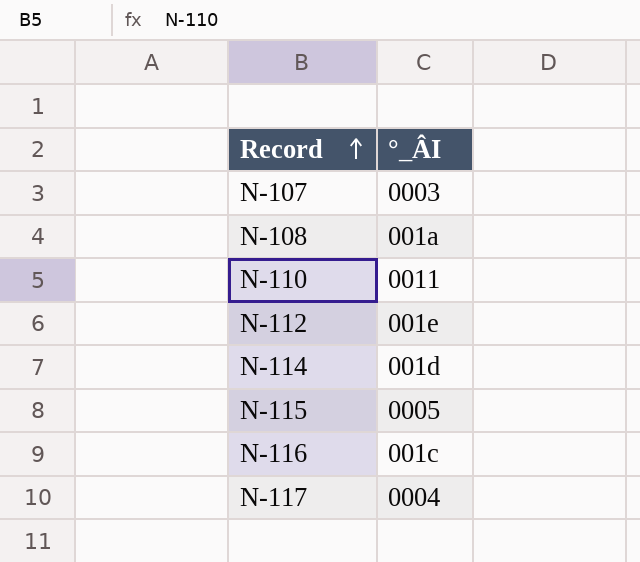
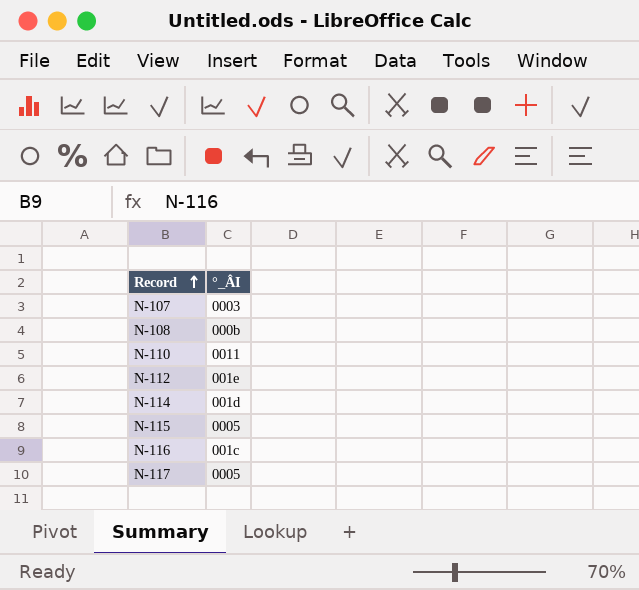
N-108 | °_ÂI: 001a -> 000b
N-117 | °_ÂI: 0004 -> 0005

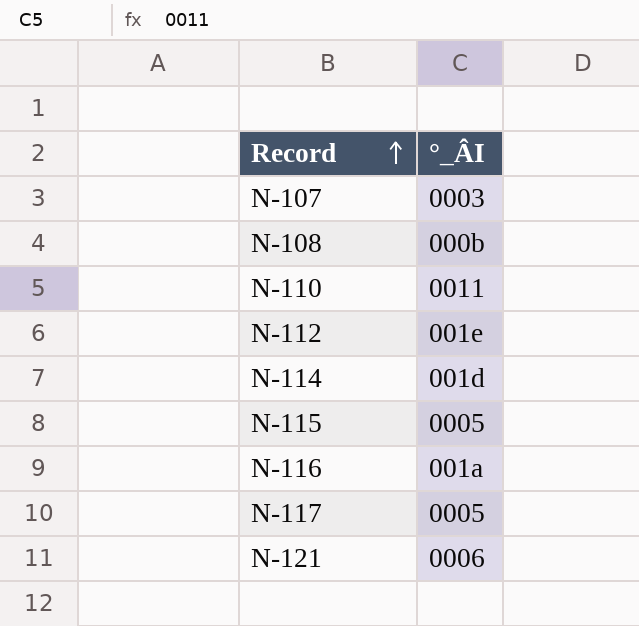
N-116 | °_ÂI: 001c -> 001a
row N-121: none -> 0006

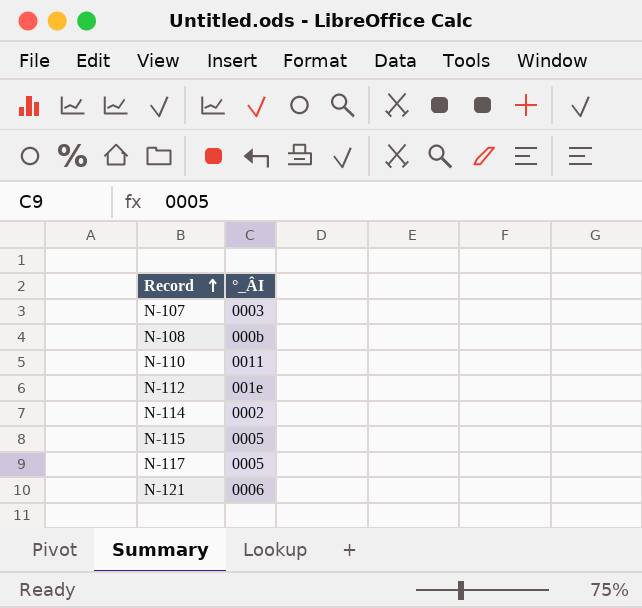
row N-116: 001a -> none
N-114 | °_ÂI: 001d -> 0002

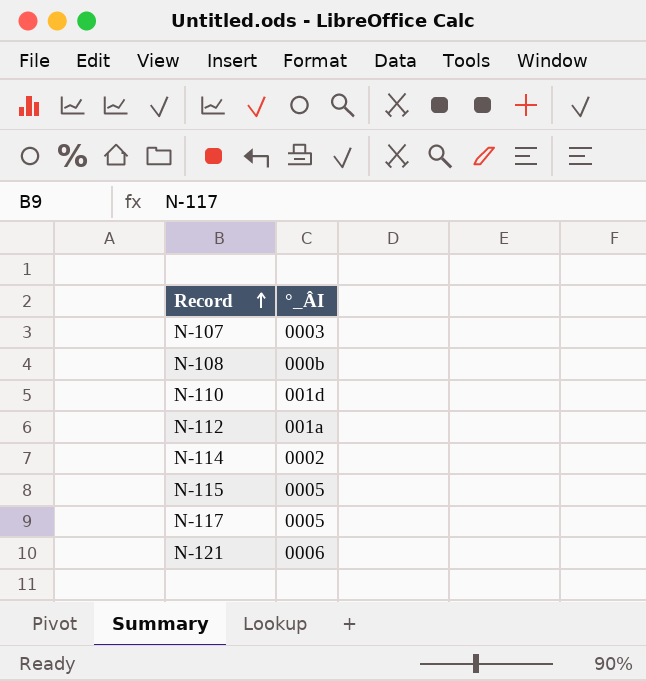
N-110 | °_ÂI: 0011 -> 001d
N-112 | °_ÂI: 001e -> 001a

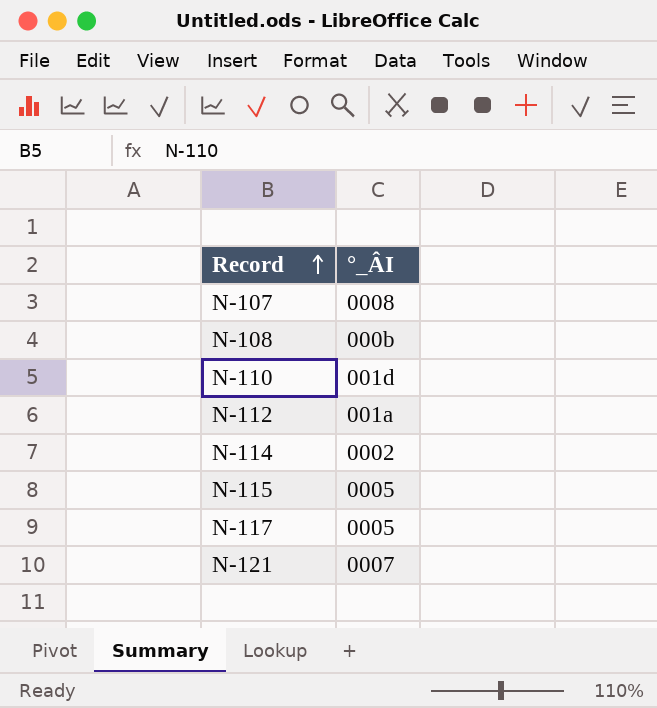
N-107 | °_ÂI: 0003 -> 0008
N-121 | °_ÂI: 0006 -> 0007

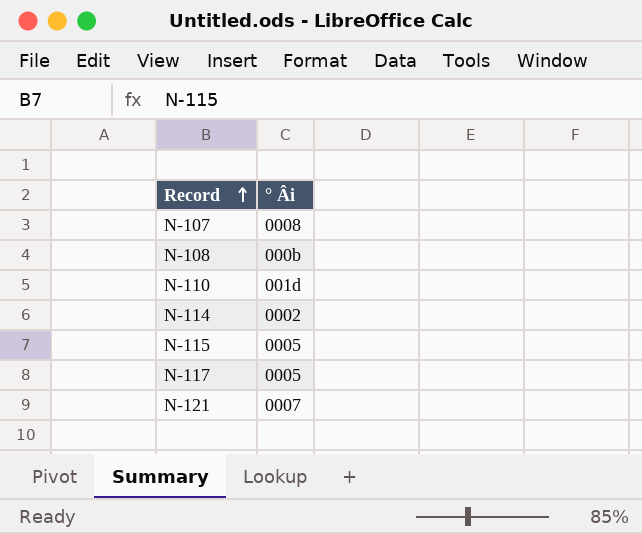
column name: °_ÂI -> ° Âi
row N-112: 001a -> none

